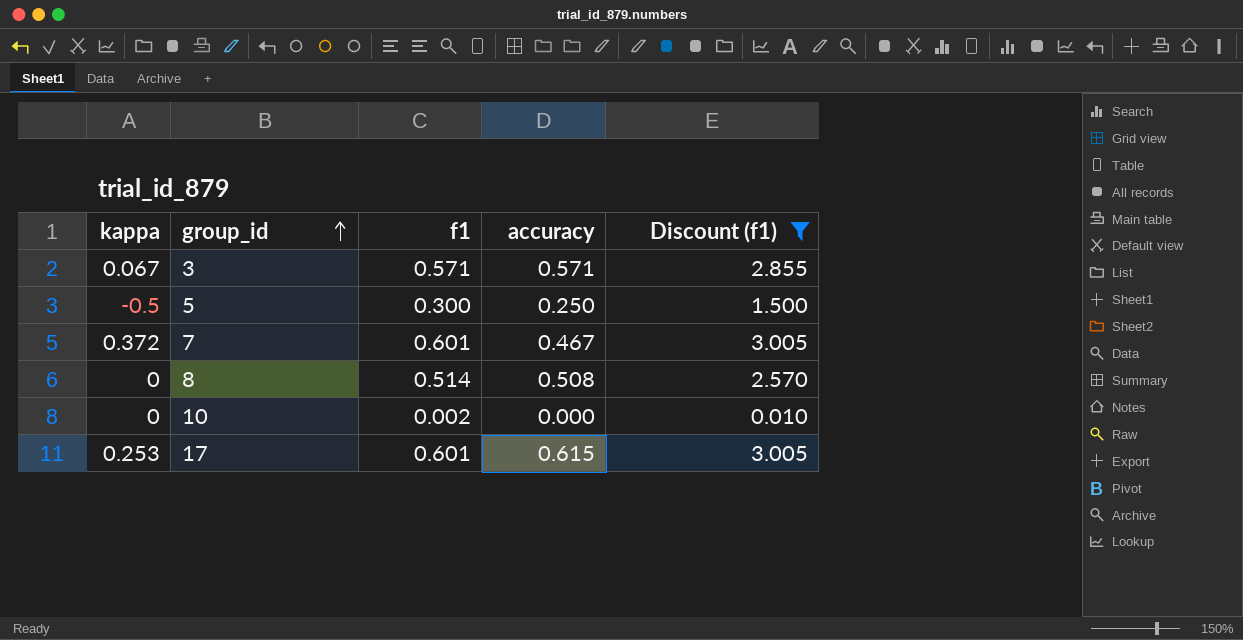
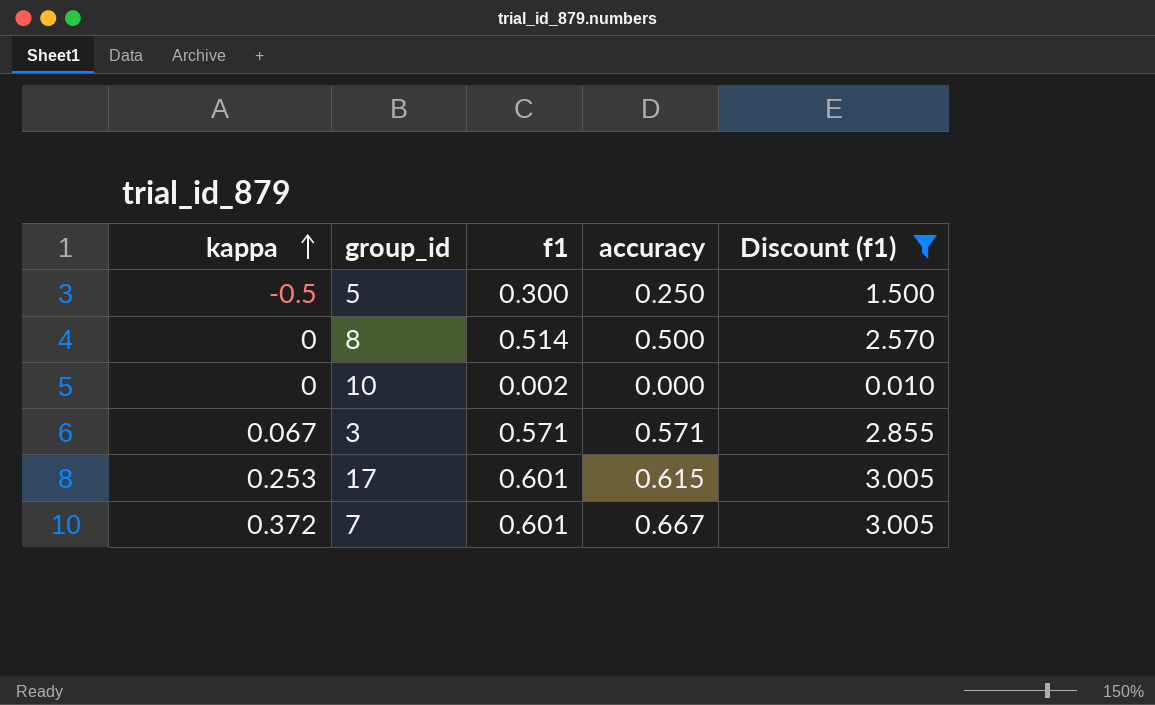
row order: group_id ascending -> kappa ascending
8 | accuracy: 0.508 -> 0.500
7 | accuracy: 0.467 -> 0.667

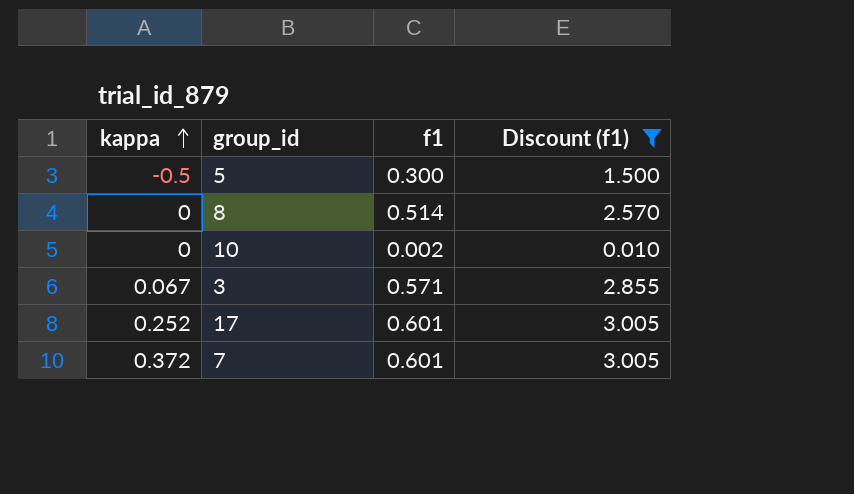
column accuracy | position: 4 -> none
17 | kappa: 0.253 -> 0.252

